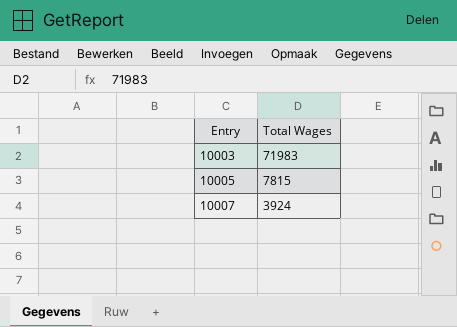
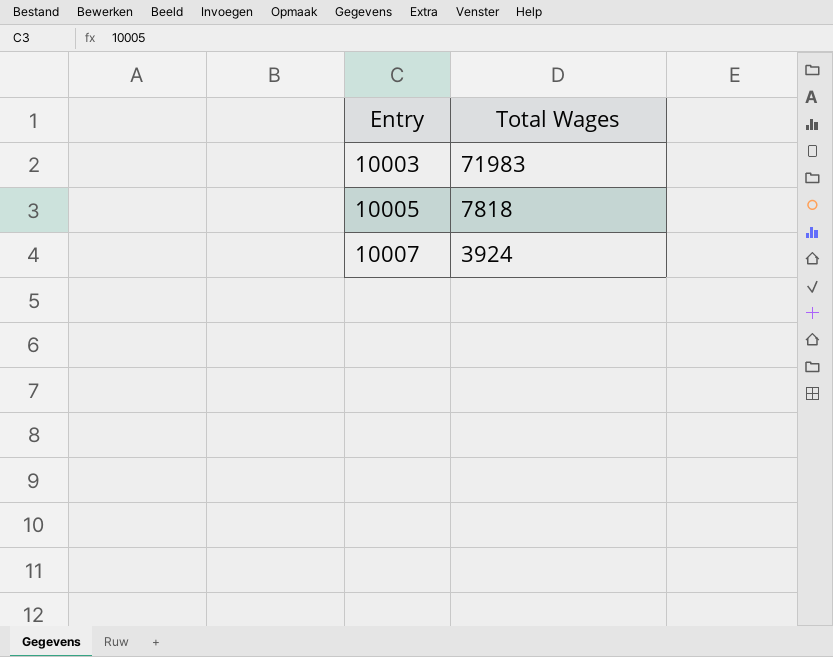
10005 | Total Wages: 7815 -> 7818

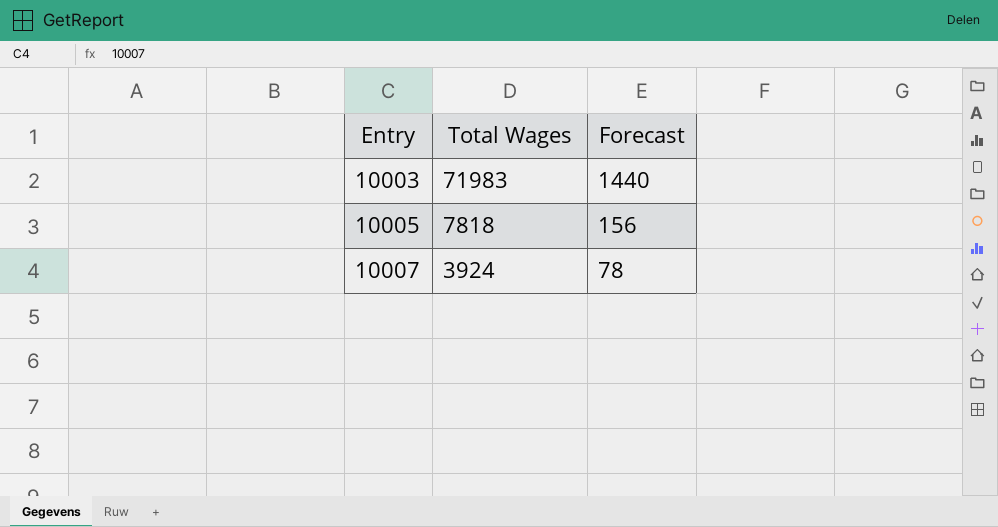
column Forecast | formula: none -> [Total Wages] * 0.02

